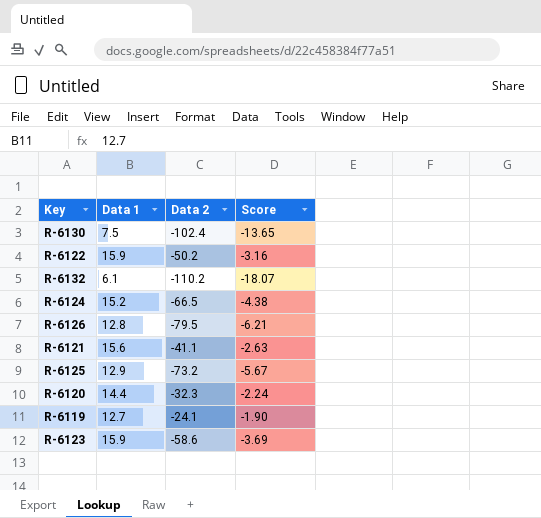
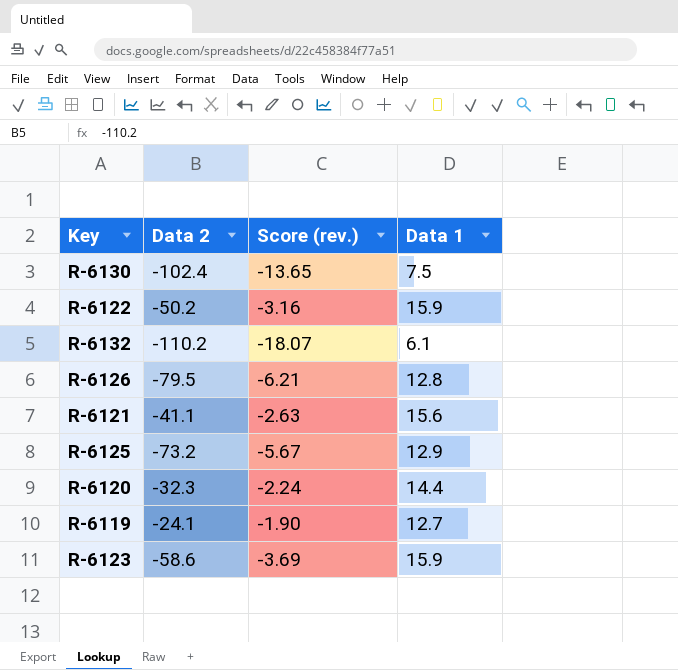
column name: Score -> Score (rev.)
column Data 1 | position: 2 -> 4
row R-6124: 15.2 | -66.5 | -4.38 -> none

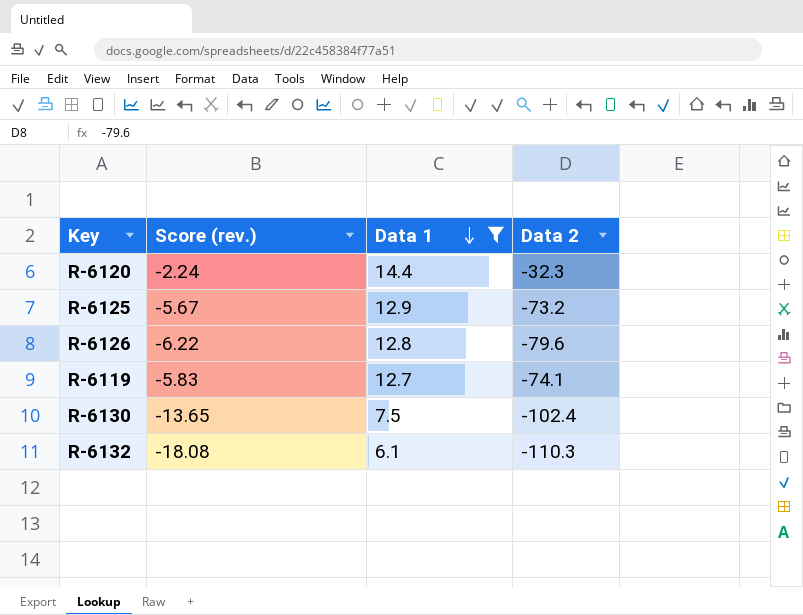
filter: none -> Data 1 <= 14.4
row order: none -> Data 1 descending
column Data 2 | position: 2 -> 4
R-6126 | Score (rev.): -6.21 -> -6.22
R-6126 | Data 2: -79.5 -> -79.6
R-6119 | Score (rev.): -1.90 -> -5.83
R-6119 | Data 2: -24.1 -> -74.1
R-6132 | Score (rev.): -18.07 -> -18.08
R-6132 | Data 2: -110.2 -> -110.3

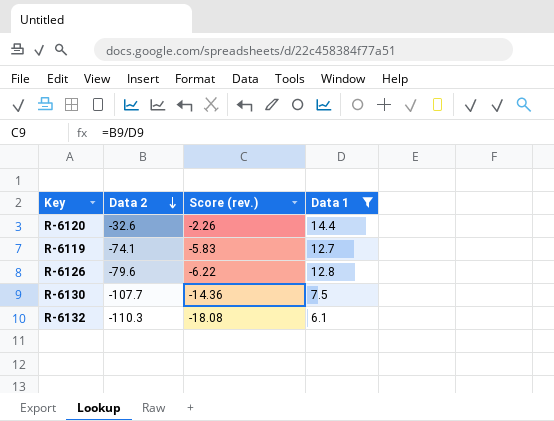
row order: Data 1 descending -> Data 2 descending
column Data 2 | position: 4 -> 2
row R-6125: -5.67 | 12.9 | -73.2 -> none
R-6120 | Data 2: -32.3 -> -32.6
R-6120 | Score (rev.): -2.24 -> -2.26
R-6130 | Data 2: -102.4 -> -107.7
R-6130 | Score (rev.): -13.65 -> -14.36

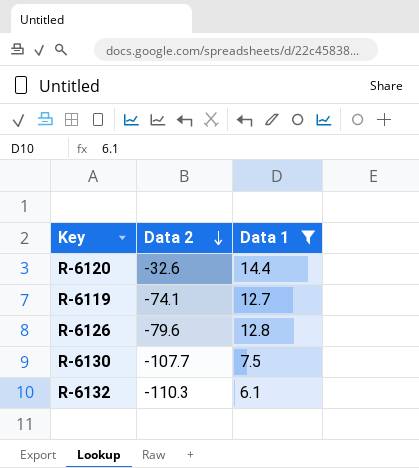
column Score (rev.) | formula: [Data 2] / [Data 1] -> none

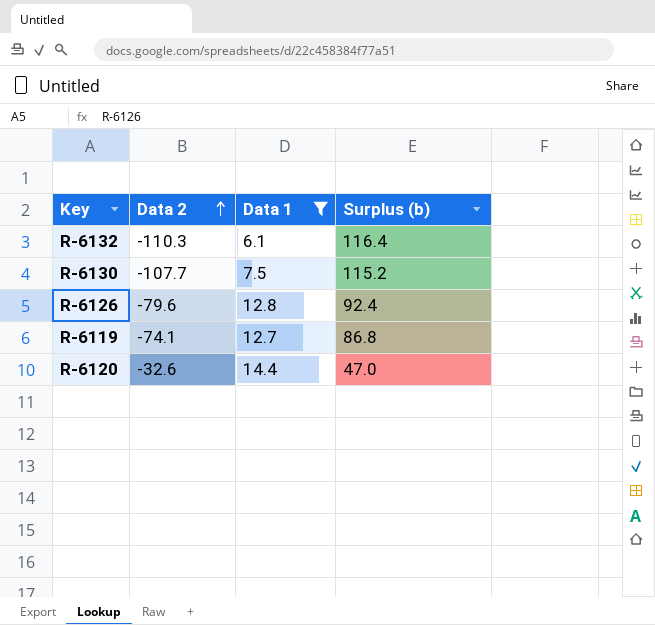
row order: Data 2 descending -> Data 2 ascending
column Surplus (b) | formula: none -> [Data 1] - [Data 2]

